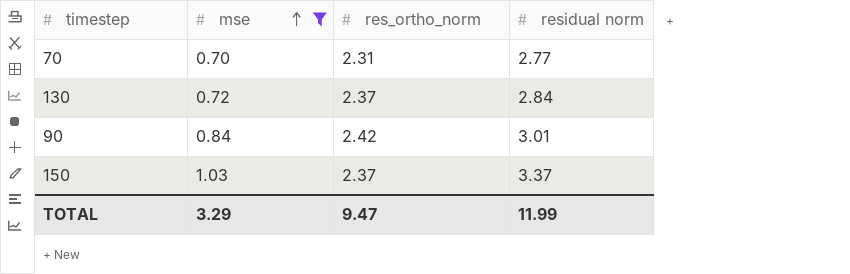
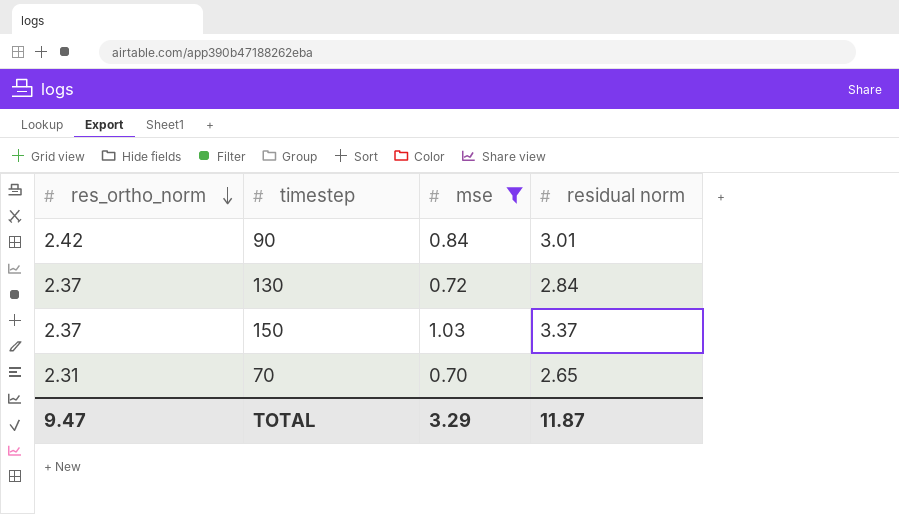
row order: mse ascending -> res_ortho_norm descending
column res_ortho_norm | position: 3 -> 1
70 | residual norm: 2.77 -> 2.65
TOTAL | residual norm: 11.99 -> 11.87

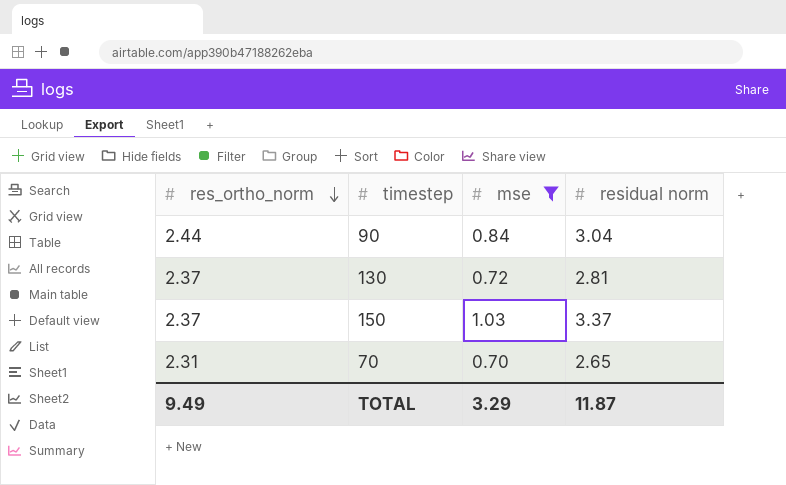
90 | res_ortho_norm: 2.42 -> 2.44
90 | residual norm: 3.01 -> 3.04
130 | residual norm: 2.84 -> 2.81
TOTAL | res_ortho_norm: 9.47 -> 9.49

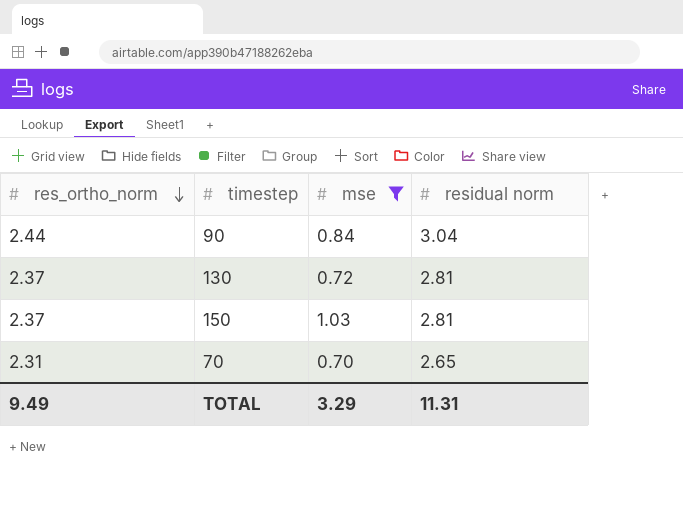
150 | residual norm: 3.37 -> 2.81
TOTAL | residual norm: 11.87 -> 11.31

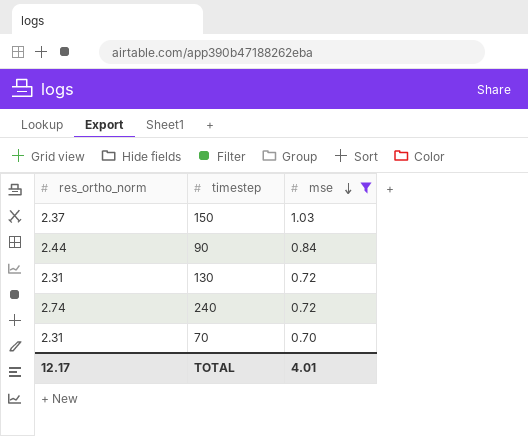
row order: res_ortho_norm descending -> mse descending
column residual norm | position: 4 -> none
130 | res_ortho_norm: 2.37 -> 2.31
row 240: none -> 2.74 | 0.72
TOTAL | res_ortho_norm: 9.49 -> 12.17
TOTAL | mse: 3.29 -> 4.01

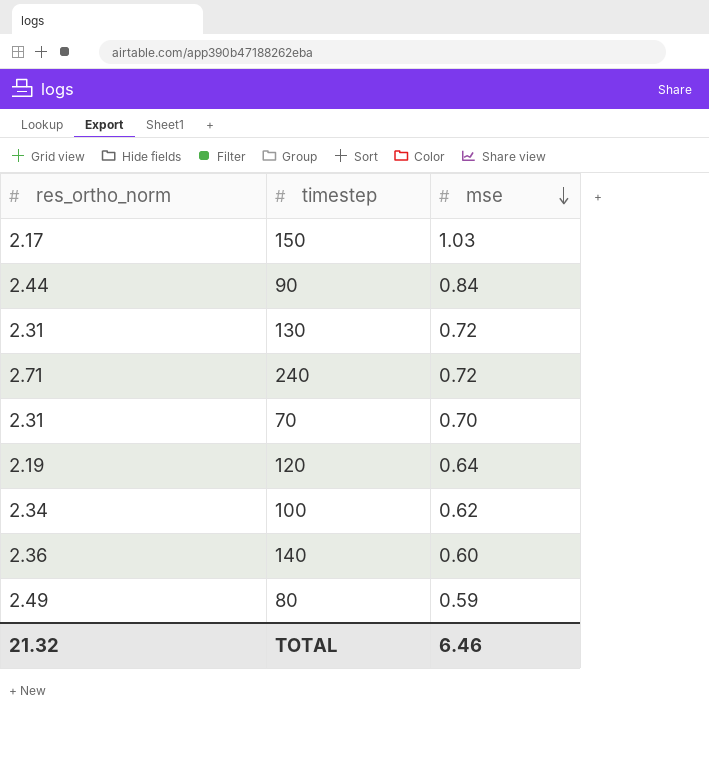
filter: mse >= 0.70 -> none
150 | res_ortho_norm: 2.37 -> 2.17
240 | res_ortho_norm: 2.74 -> 2.71
TOTAL | res_ortho_norm: 12.17 -> 21.32
TOTAL | mse: 4.01 -> 6.46

